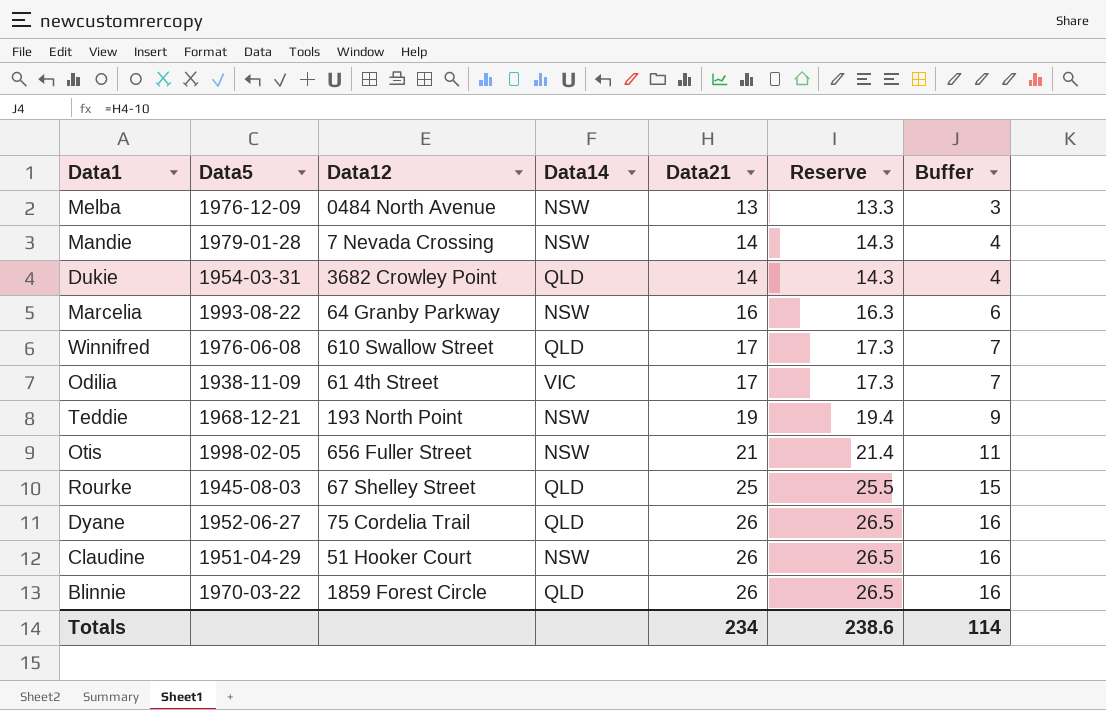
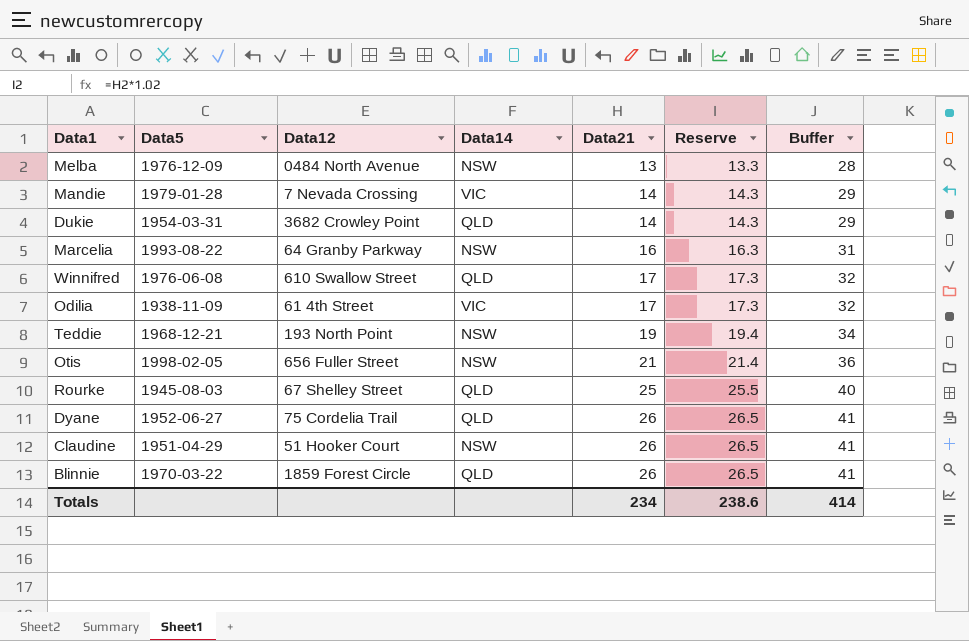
column Buffer | formula: [Data21] - 10 -> [Data21] + 15
Mandie | Data14: NSW -> VIC
Totals | Buffer: 114 -> 414

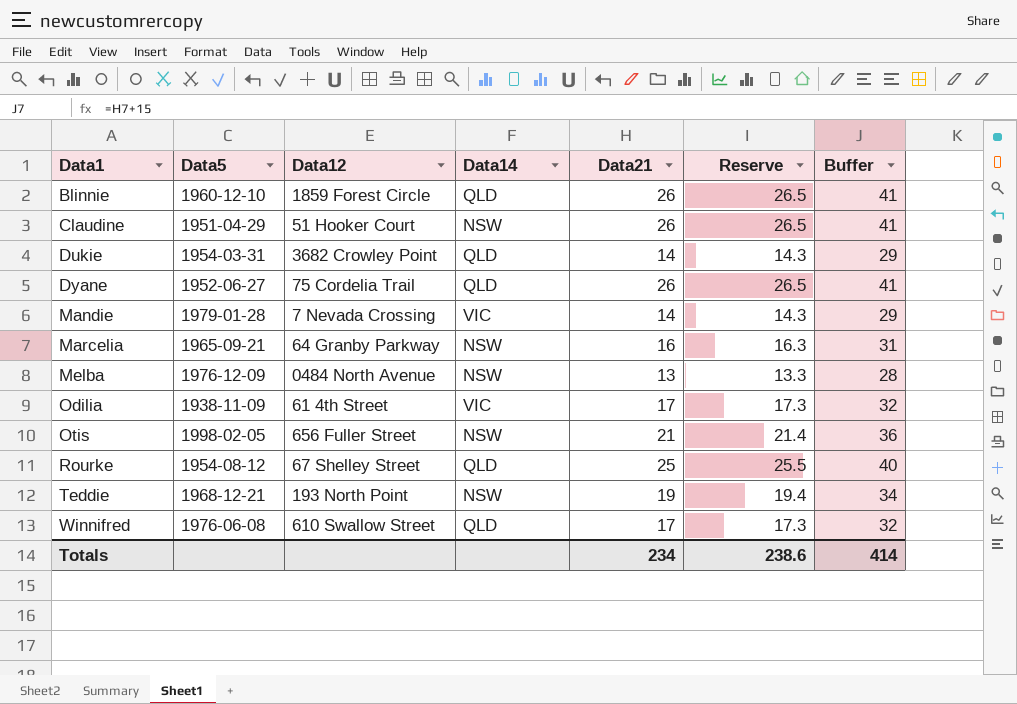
row order: Data21 ascending -> Data1 ascending
Blinnie | Data5: 1970-03-22 -> 1960-12-10
Marcelia | Data5: 1993-08-22 -> 1965-09-21
Rourke | Data5: 1945-08-03 -> 1954-08-12

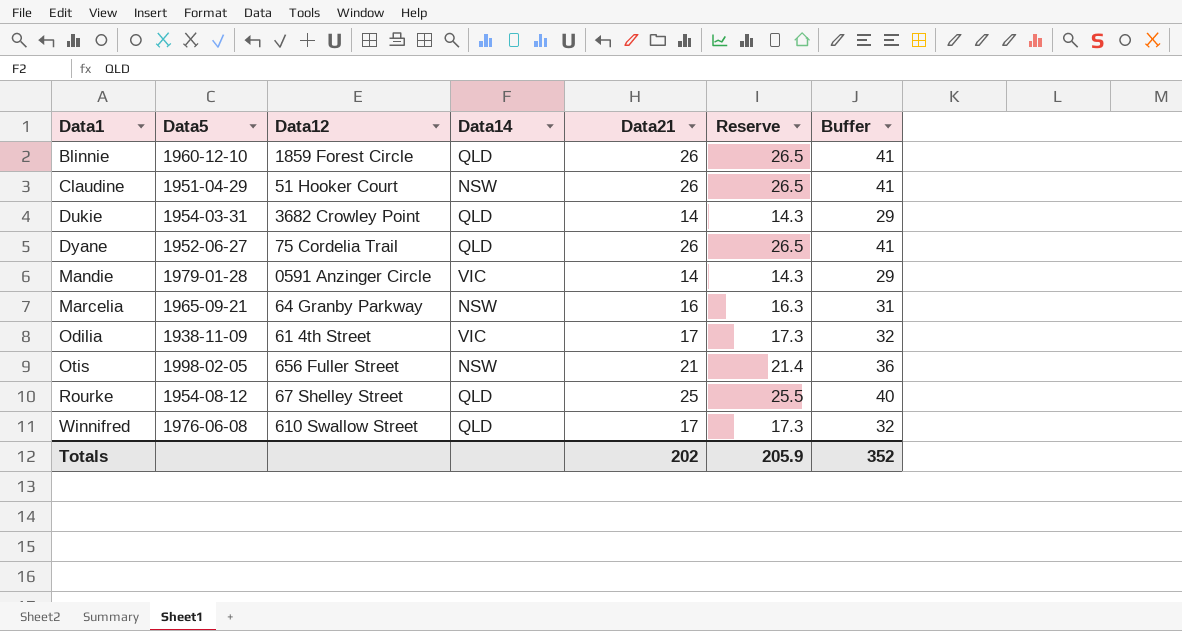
row Melba: 1976-12-09 | 0484 North Avenue | NSW | 13 | 13.3 | 28 -> none
row Teddie: 1968-12-21 | 193 North Point | NSW | 19 | 19.4 | 34 -> none
Mandie | Data12: 7 Nevada Crossing -> 0591 Anzinger Circle
Totals | Data21: 234 -> 202
Totals | Reserve: 238.6 -> 205.9
Totals | Buffer: 414 -> 352

